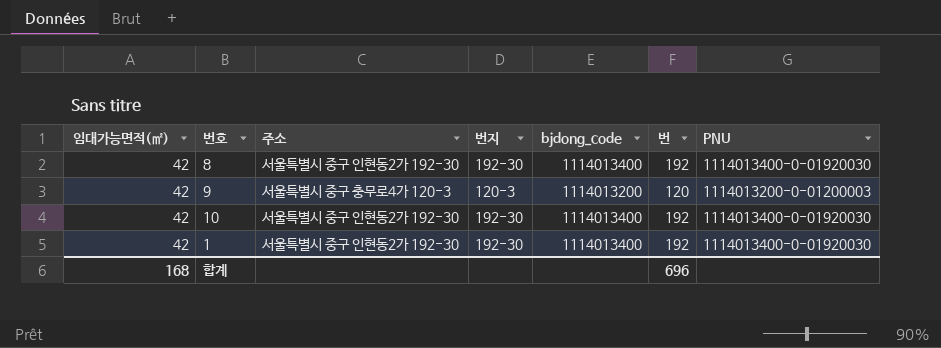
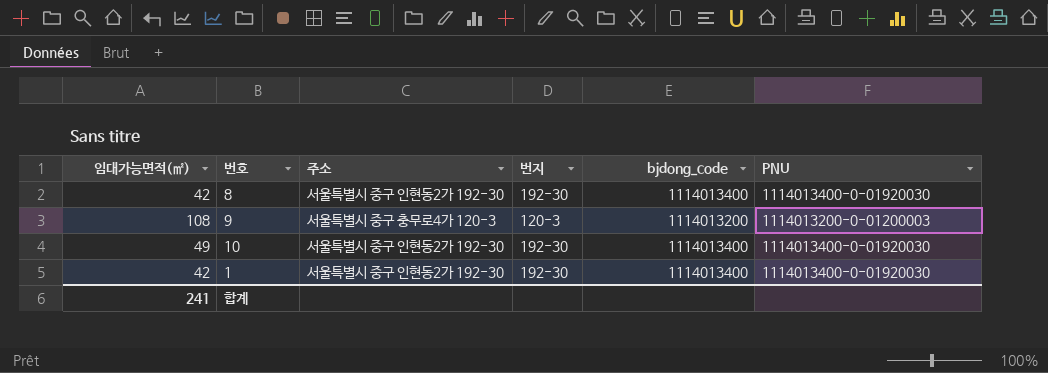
column 번 | position: 6 -> none
9 | 임대가능면적(㎡): 42 -> 108
10 | 임대가능면적(㎡): 42 -> 49
합계 | 임대가능면적(㎡): 168 -> 241

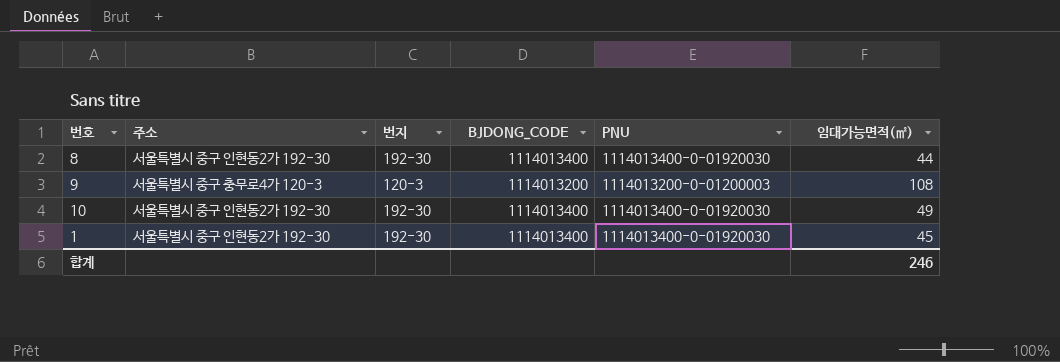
column name: bjdong_code -> BJDONG_CODE
column 임대가능면적(㎡) | position: 1 -> 6
8 | 임대가능면적(㎡): 42 -> 44
1 | 임대가능면적(㎡): 42 -> 45
합계 | 임대가능면적(㎡): 241 -> 246

